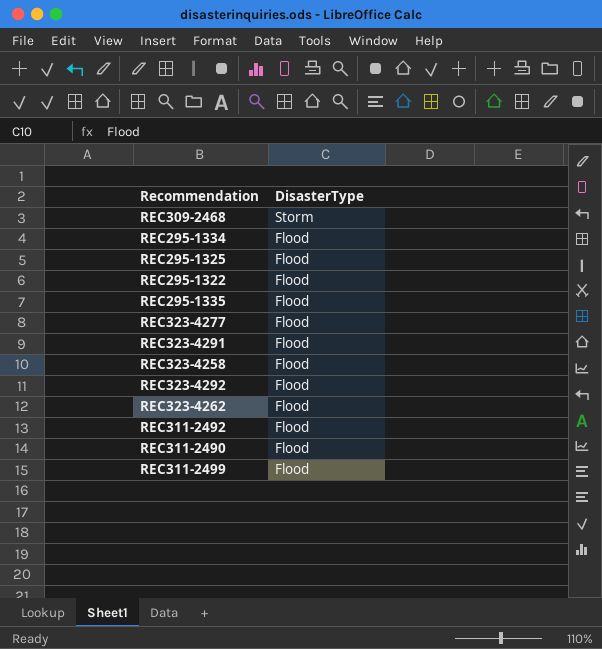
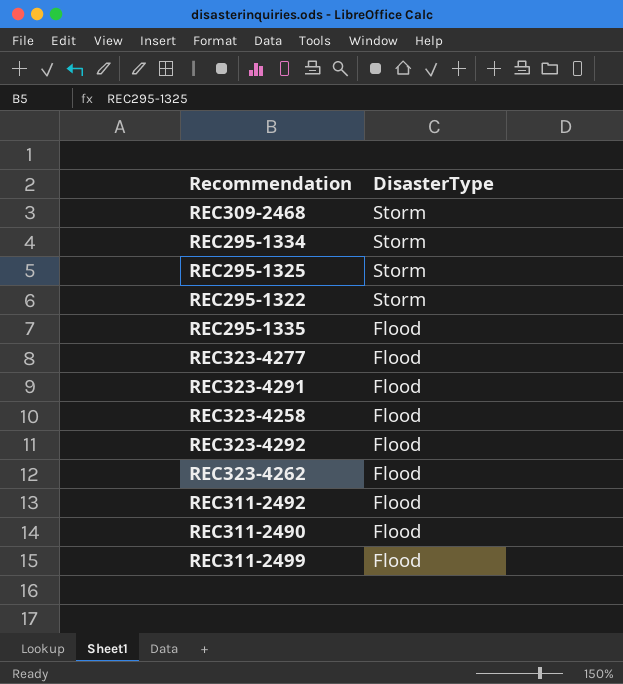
REC295-1334 | DisasterType: Flood -> Storm
REC295-1325 | DisasterType: Flood -> Storm
REC295-1322 | DisasterType: Flood -> Storm

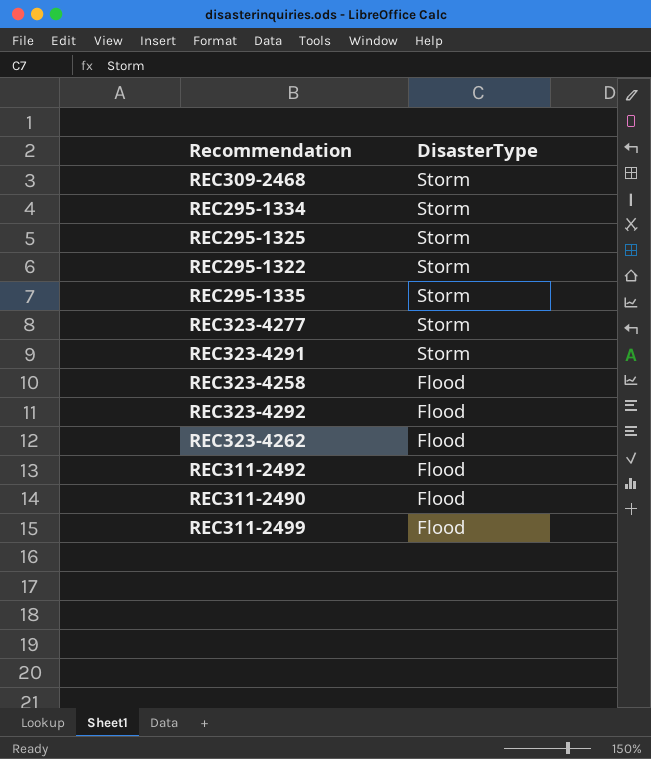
REC295-1335 | DisasterType: Flood -> Storm
REC323-4277 | DisasterType: Flood -> Storm
REC323-4291 | DisasterType: Flood -> Storm

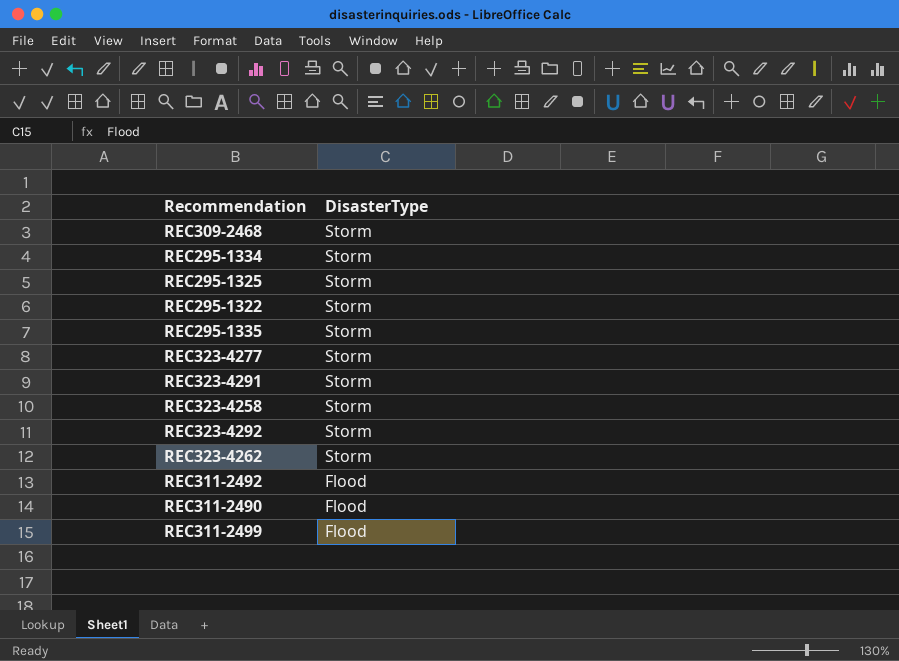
REC323-4258 | DisasterType: Flood -> Storm
REC323-4292 | DisasterType: Flood -> Storm
REC323-4262 | DisasterType: Flood -> Storm

